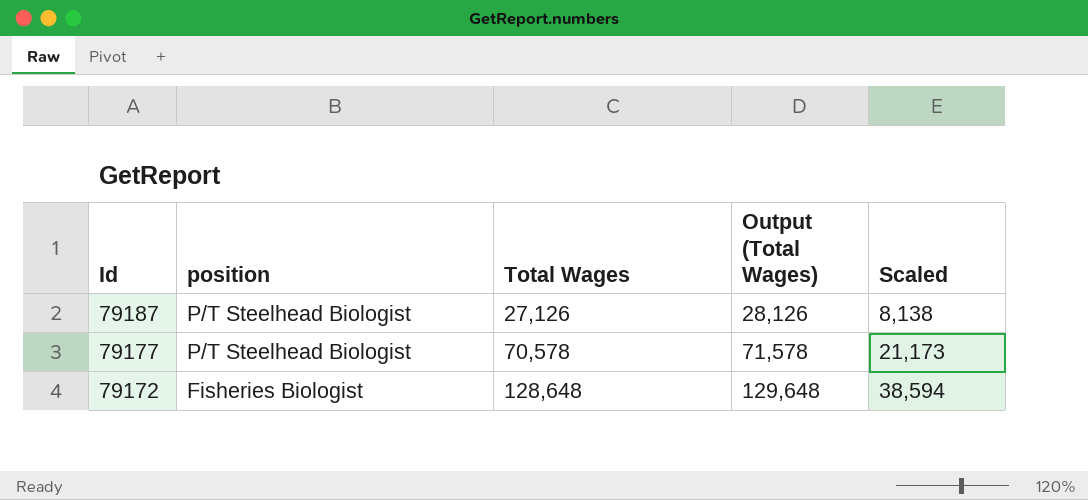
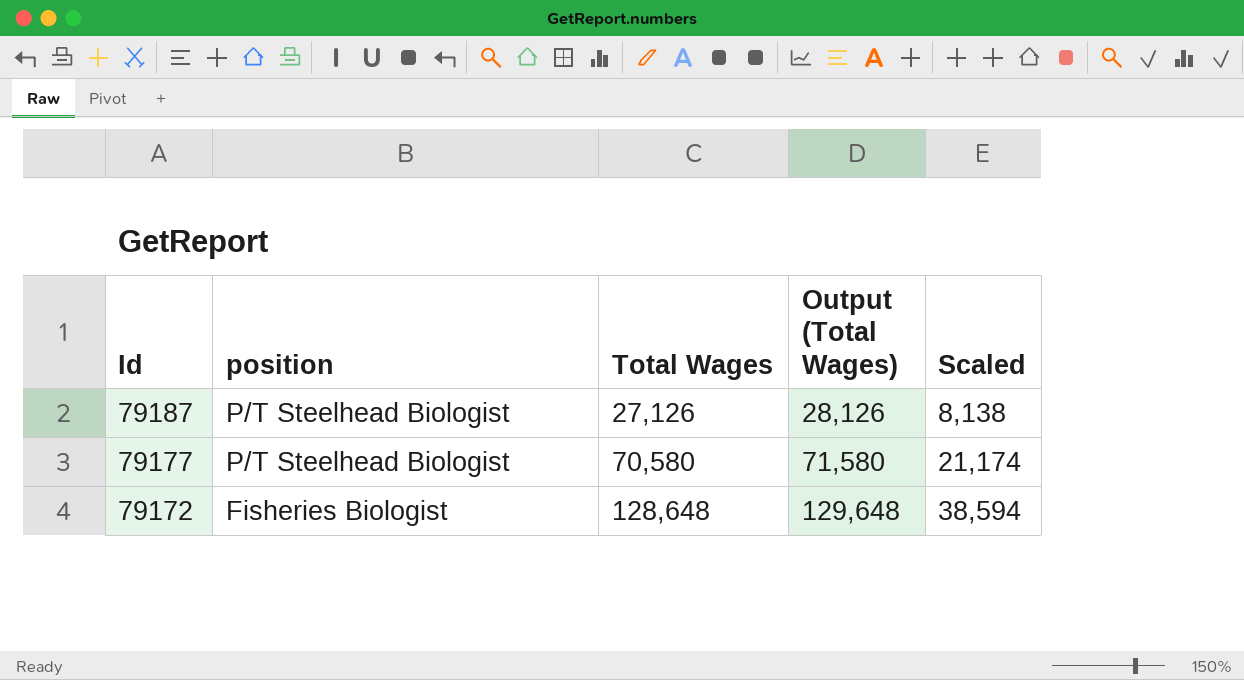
79177 | Total Wages: 70,578 -> 70,580
79177 | Output (Total Wages): 71,578 -> 71,580
79177 | Scaled: 21,173 -> 21,174

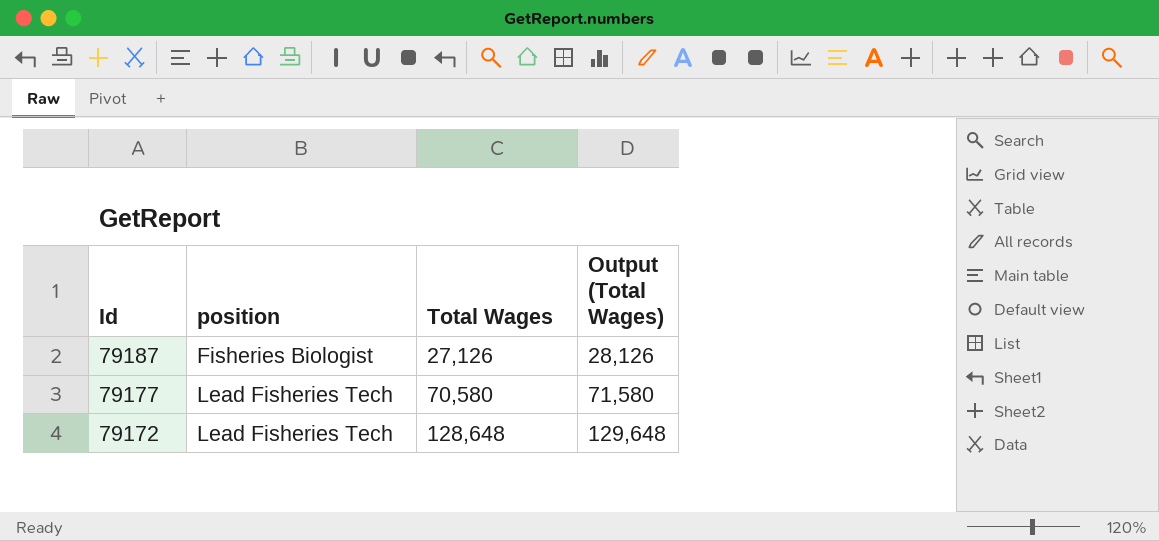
column Scaled | formula: [Total Wages] * 0.3 -> none
79187 | position: P/T Steelhead Biologist -> Fisheries Biologist
79177 | position: P/T Steelhead Biologist -> Lead Fisheries Tech
79172 | position: Fisheries Biologist -> Lead Fisheries Tech

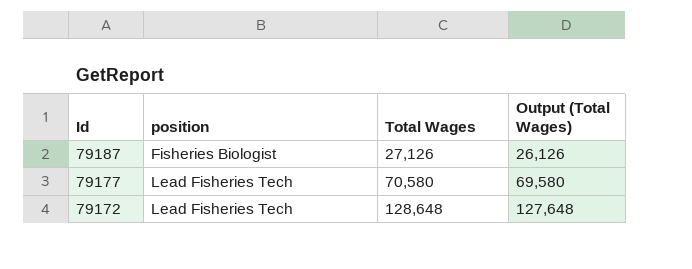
column Output (Total Wages) | formula: [Total Wages] + 1000 -> [Total Wages] - 1000

